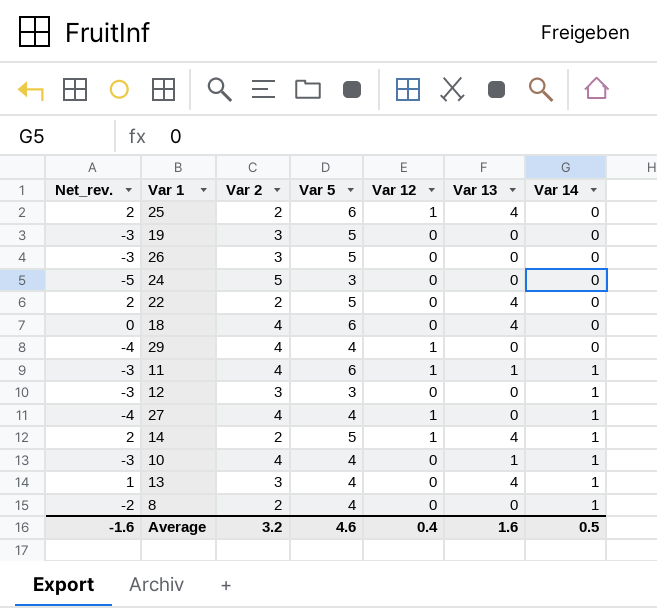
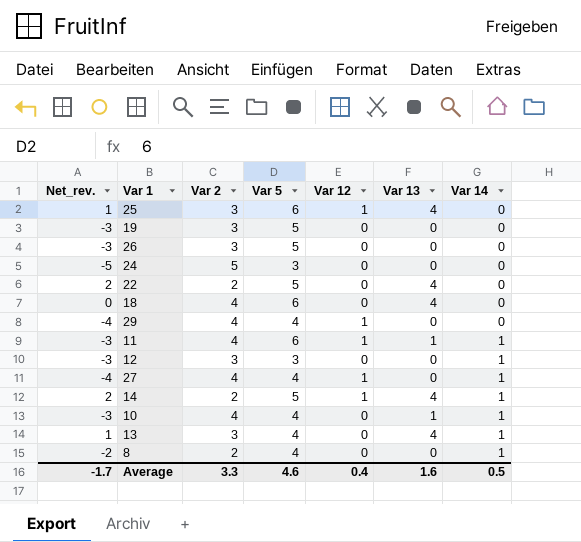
25 | Net_rev.: 2 -> 1
25 | Var 2: 2 -> 3
Average | Net_rev.: -1.6 -> -1.7
Average | Var 2: 3.2 -> 3.3

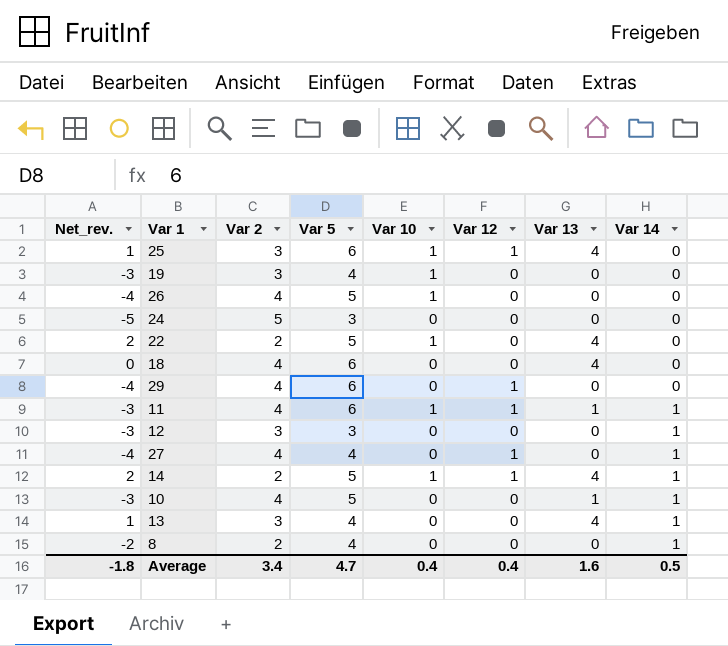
column Var 10 | position: none -> 5
19 | Var 5: 5 -> 4
26 | Net_rev.: -3 -> -4
26 | Var 2: 3 -> 4
29 | Var 5: 4 -> 6
10 | Var 5: 4 -> 5
Average | Net_rev.: -1.7 -> -1.8
Average | Var 2: 3.3 -> 3.4
Average | Var 5: 4.6 -> 4.7

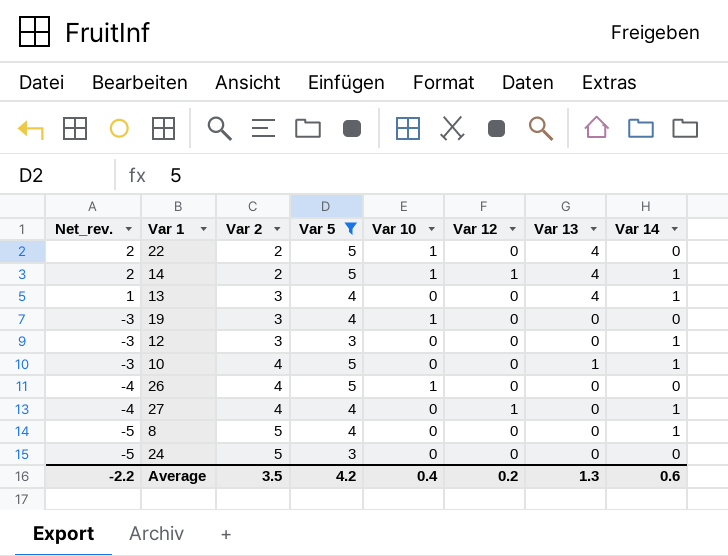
filter: none -> Var 5 != 6
row order: Var 14 ascending -> Net_rev. descending
8 | Net_rev.: -2 -> -5
8 | Var 2: 2 -> 5
Average | Net_rev.: -1.8 -> -2.2
Average | Var 2: 3.4 -> 3.5
Average | Var 5: 4.7 -> 4.2
Average | Var 12: 0.4 -> 0.2
Average | Var 13: 1.6 -> 1.3
Average | Var 14: 0.5 -> 0.6

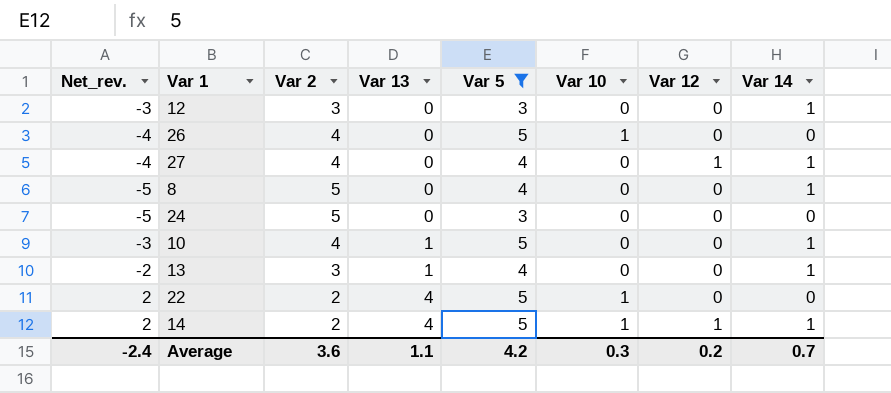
row order: Net_rev. descending -> Var 13 ascending
column Var 13 | position: 7 -> 4
row 19: -3 | 3 | 4 | 1 | 0 | 0 | 0 -> none
13 | Net_rev.: 1 -> -2
13 | Var 13: 4 -> 1
Average | Net_rev.: -2.2 -> -2.4
Average | Var 2: 3.5 -> 3.6
Average | Var 13: 1.3 -> 1.1
Average | Var 10: 0.4 -> 0.3
Average | Var 14: 0.6 -> 0.7

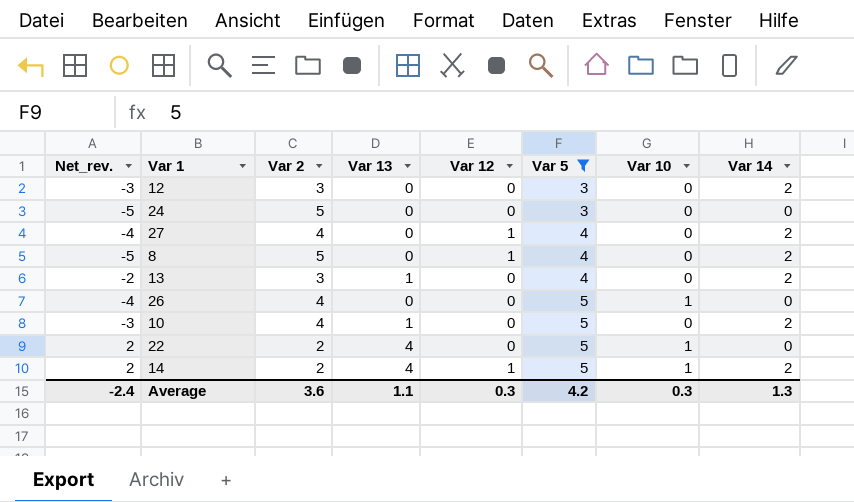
row order: Var 13 ascending -> Var 5 ascending
column Var 12 | position: 7 -> 5
12 | Var 14: 1 -> 2
27 | Var 14: 1 -> 2
8 | Var 12: 0 -> 1
8 | Var 14: 1 -> 2
13 | Var 14: 1 -> 2
10 | Var 14: 1 -> 2
14 | Var 14: 1 -> 2
Average | Var 12: 0.2 -> 0.3
Average | Var 14: 0.7 -> 1.3

